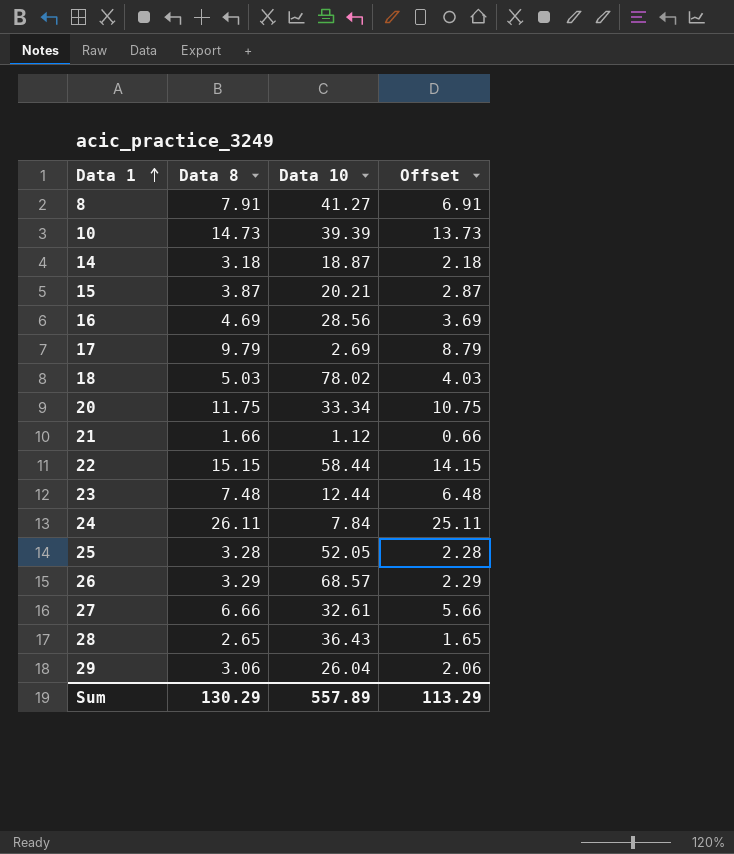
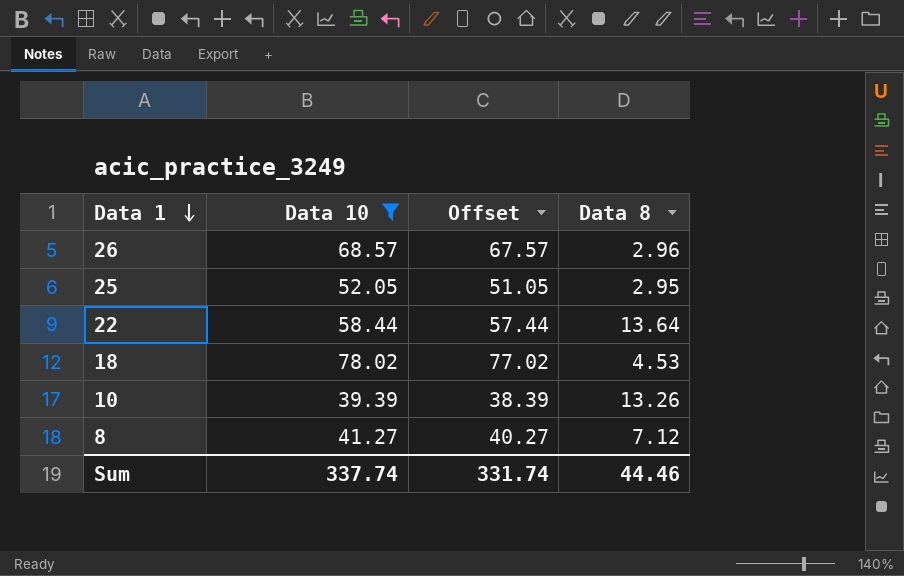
filter: none -> Data 10 >= 39.39
row order: Data 1 ascending -> Data 1 descending
column Offset | formula: [Data 8] - 1 -> [Data 10] - 1
column Data 8 | position: 2 -> 4
26 | Data 8: 3.29 -> 2.96
25 | Data 8: 3.28 -> 2.95
22 | Data 8: 15.15 -> 13.64
18 | Data 8: 5.03 -> 4.53
10 | Data 8: 14.73 -> 13.26
8 | Data 8: 7.91 -> 7.12
Sum | Data 10: 557.89 -> 337.74
Sum | Offset: 113.29 -> 331.74
Sum | Data 8: 130.29 -> 44.46

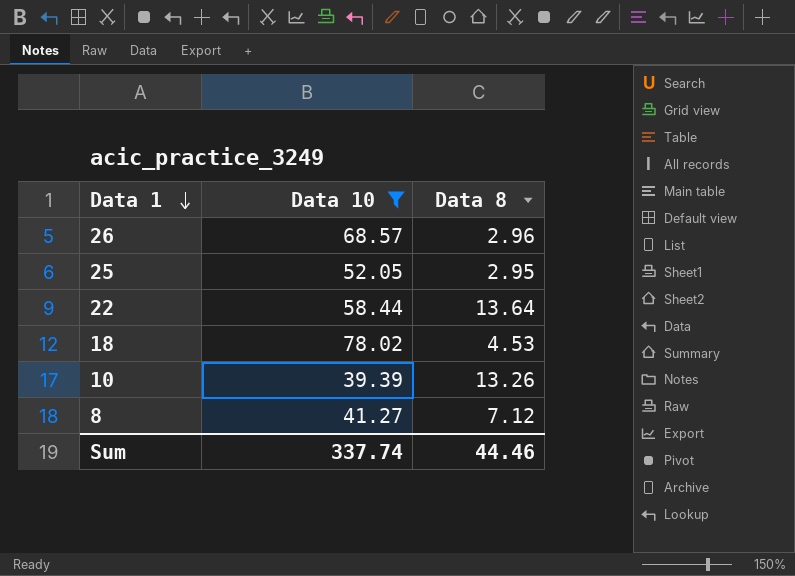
column Offset | formula: [Data 10] - 1 -> none

